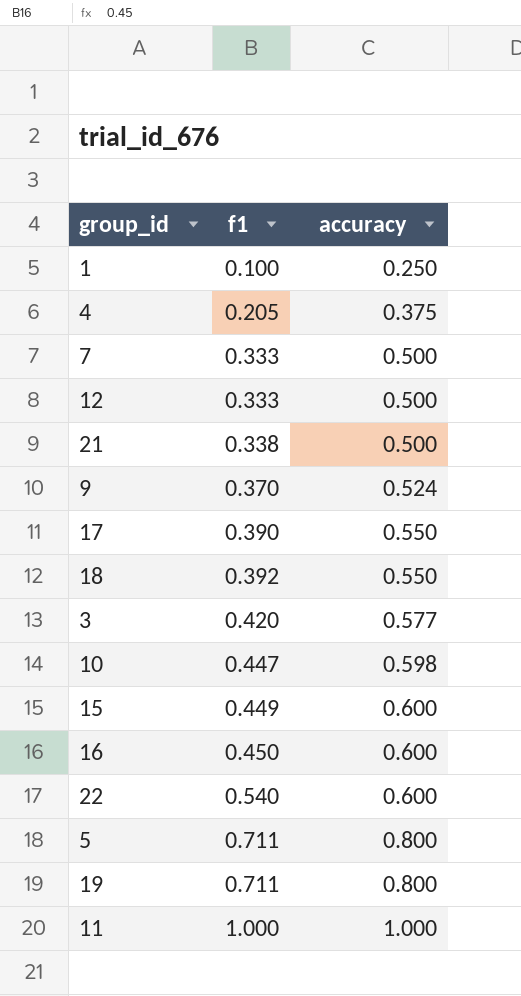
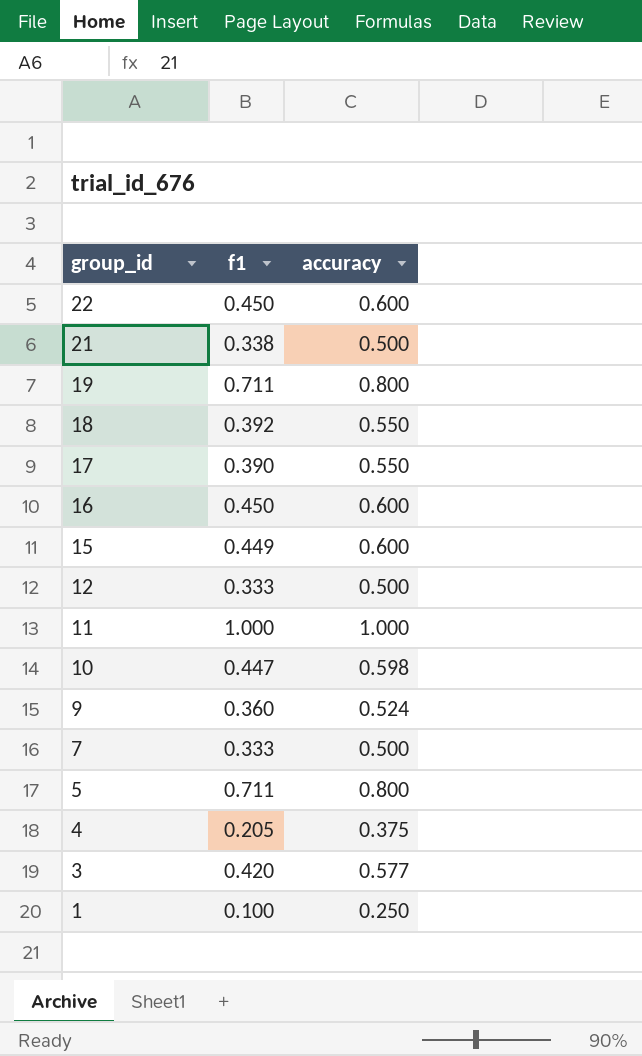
row order: f1 ascending -> group_id descending
22 | f1: 0.540 -> 0.450
9 | f1: 0.370 -> 0.360

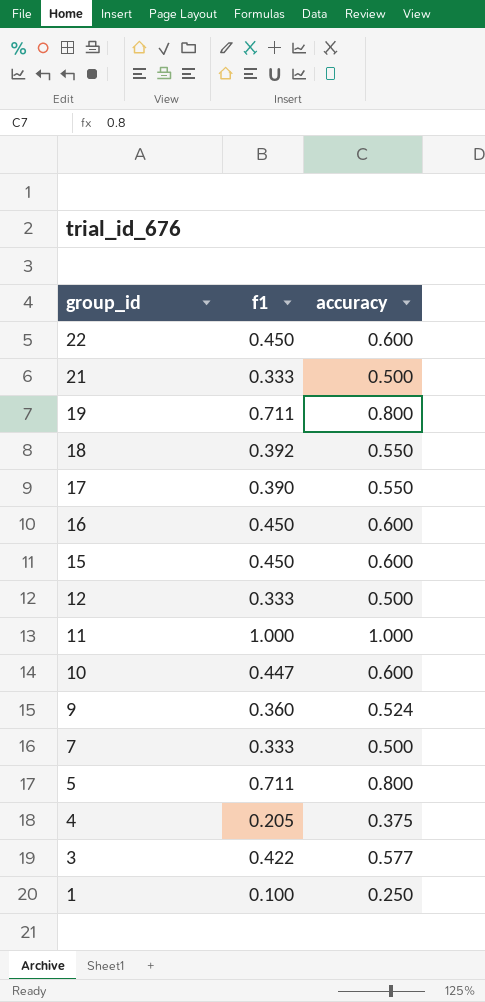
21 | f1: 0.338 -> 0.333
15 | f1: 0.449 -> 0.450
10 | accuracy: 0.598 -> 0.600
3 | f1: 0.420 -> 0.422

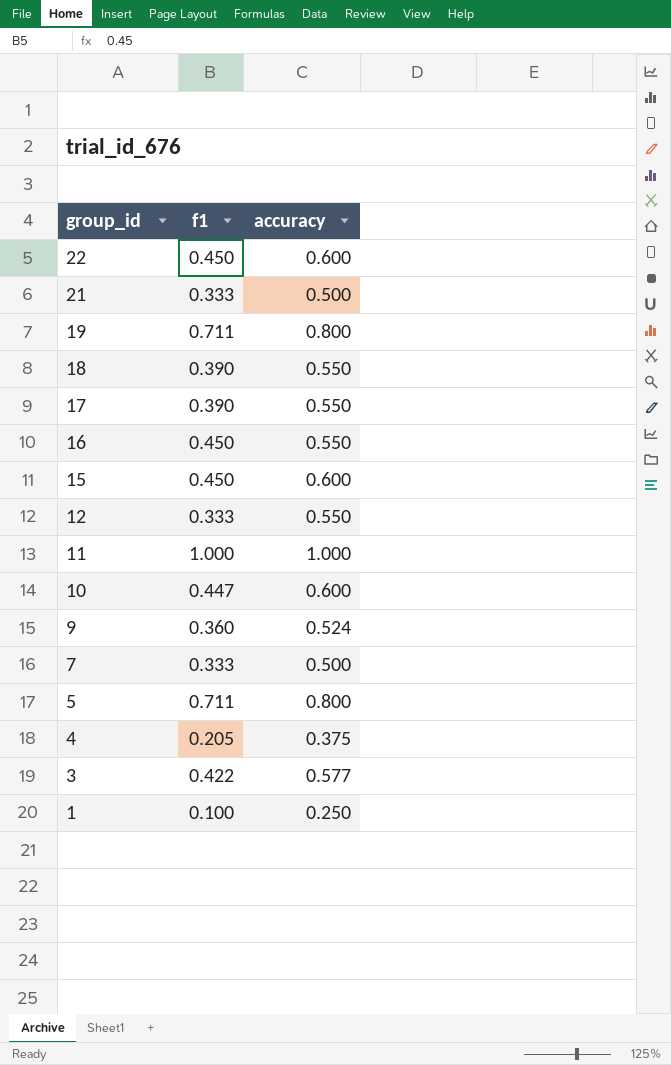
18 | f1: 0.392 -> 0.390
16 | accuracy: 0.600 -> 0.550
12 | accuracy: 0.500 -> 0.550

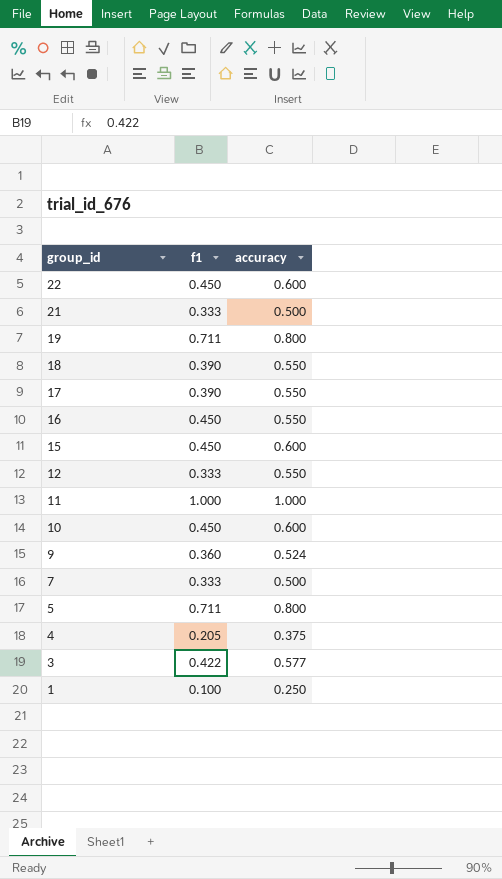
10 | f1: 0.447 -> 0.450

